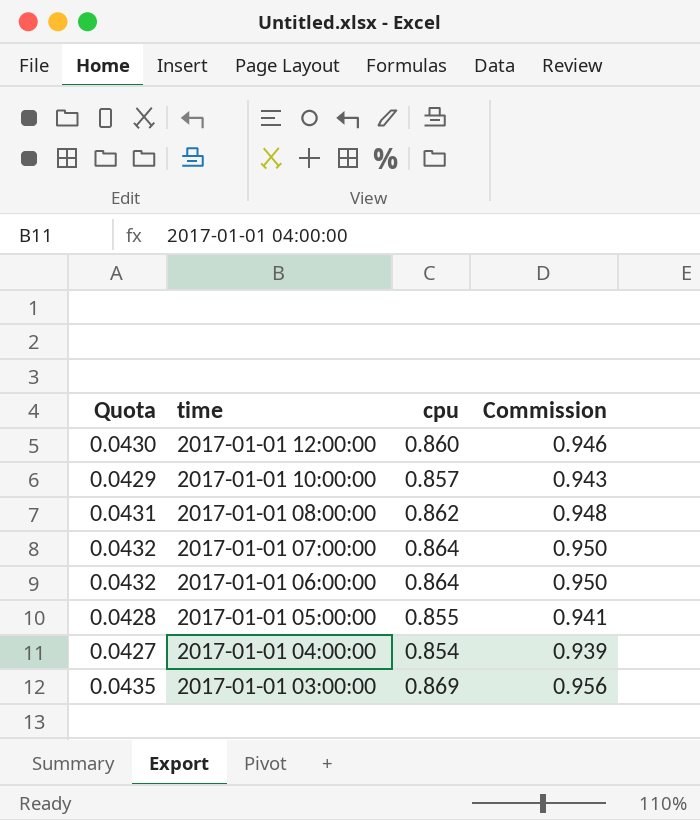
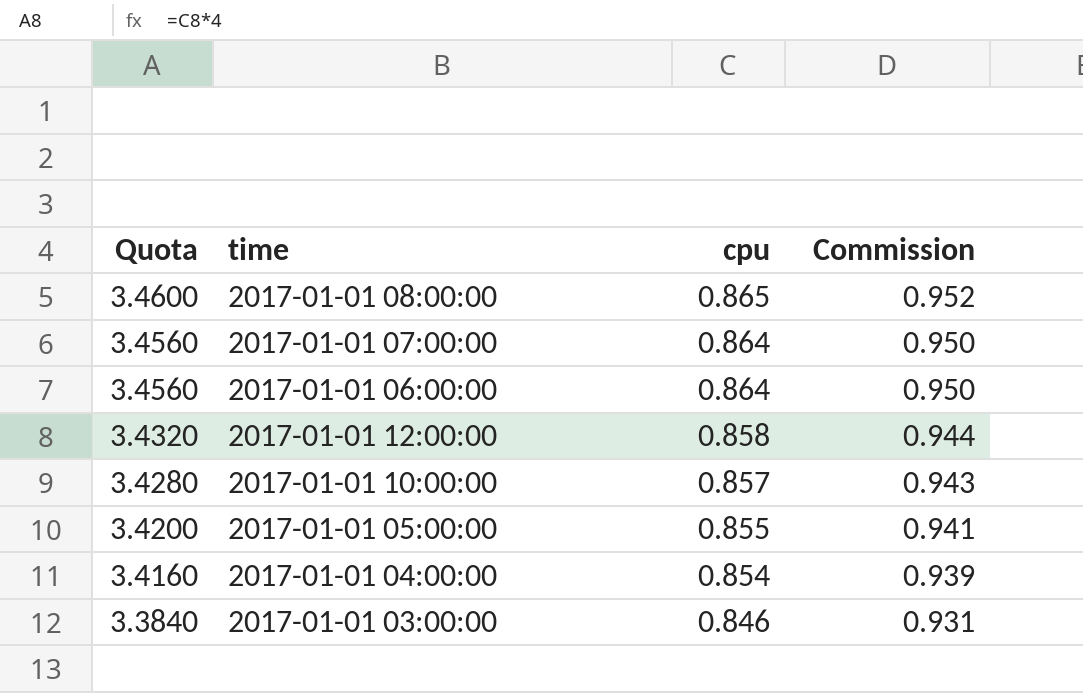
row order: time descending -> Quota descending
column Quota | formula: [cpu] * 0.05 -> [cpu] * 4
2017-01-01 08:00:00 | cpu: 0.862 -> 0.865
2017-01-01 08:00:00 | Commission: 0.948 -> 0.952
2017-01-01 12:00:00 | cpu: 0.860 -> 0.858
2017-01-01 12:00:00 | Commission: 0.946 -> 0.944
2017-01-01 03:00:00 | cpu: 0.869 -> 0.846
2017-01-01 03:00:00 | Commission: 0.956 -> 0.931

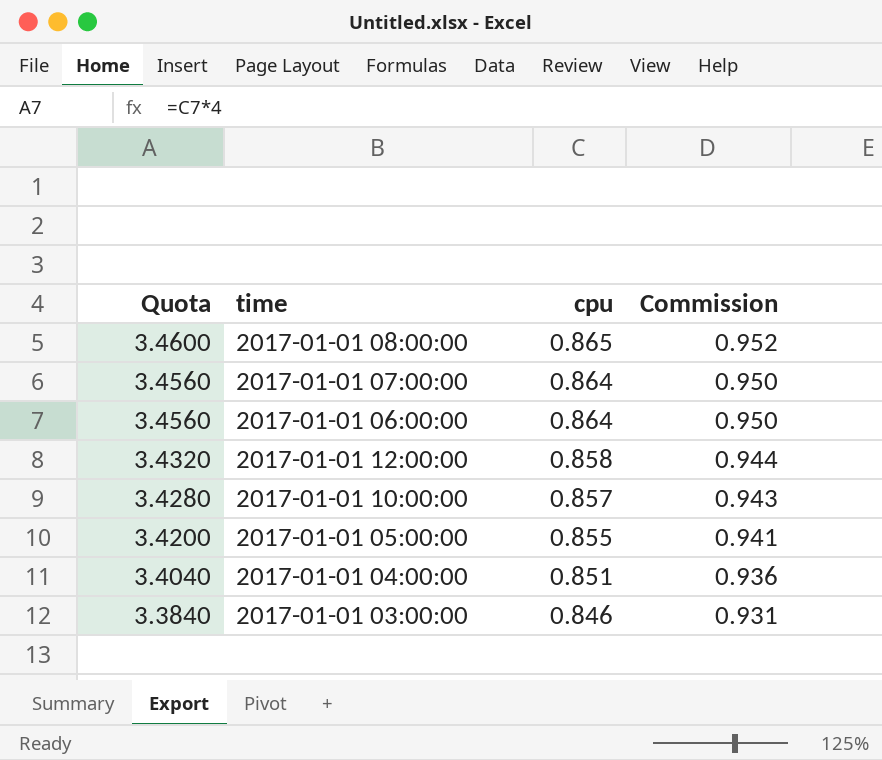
2017-01-01 04:00:00 | Quota: 3.4160 -> 3.4040
2017-01-01 04:00:00 | cpu: 0.854 -> 0.851
2017-01-01 04:00:00 | Commission: 0.939 -> 0.936

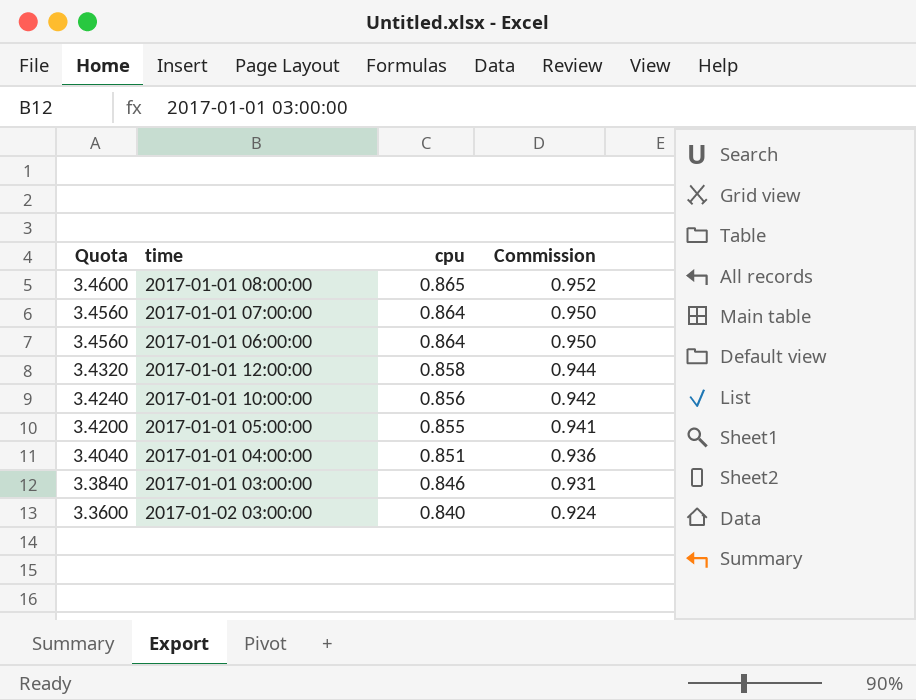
2017-01-01 10:00:00 | Quota: 3.4280 -> 3.4240
2017-01-01 10:00:00 | cpu: 0.857 -> 0.856
2017-01-01 10:00:00 | Commission: 0.943 -> 0.942
row 2017-01-02 03:00:00: none -> 3.3600 | 0.840 | 0.924

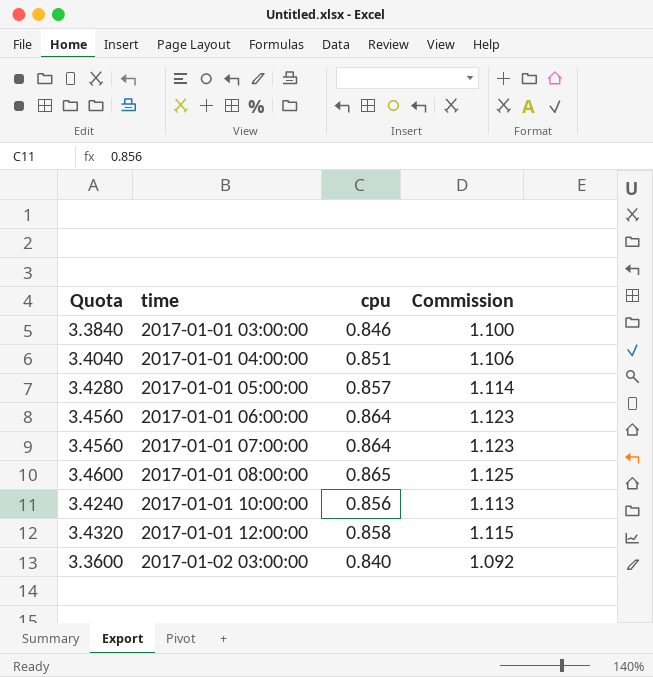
row order: Quota descending -> time ascending
column Commission | formula: [cpu] * 1.1 -> [cpu] * 1.3
2017-01-01 05:00:00 | Quota: 3.4200 -> 3.4280
2017-01-01 05:00:00 | cpu: 0.855 -> 0.857

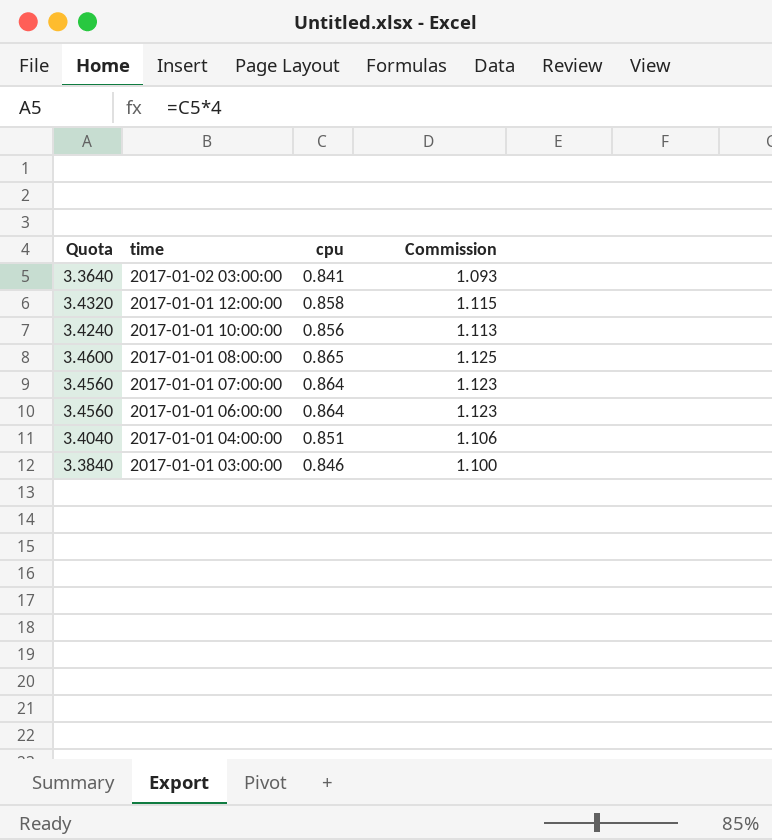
row order: time ascending -> time descending
row 2017-01-01 05:00:00: 3.4280 | 0.857 | 1.114 -> none
2017-01-02 03:00:00 | Quota: 3.3600 -> 3.3640
2017-01-02 03:00:00 | cpu: 0.840 -> 0.841
2017-01-02 03:00:00 | Commission: 1.092 -> 1.093

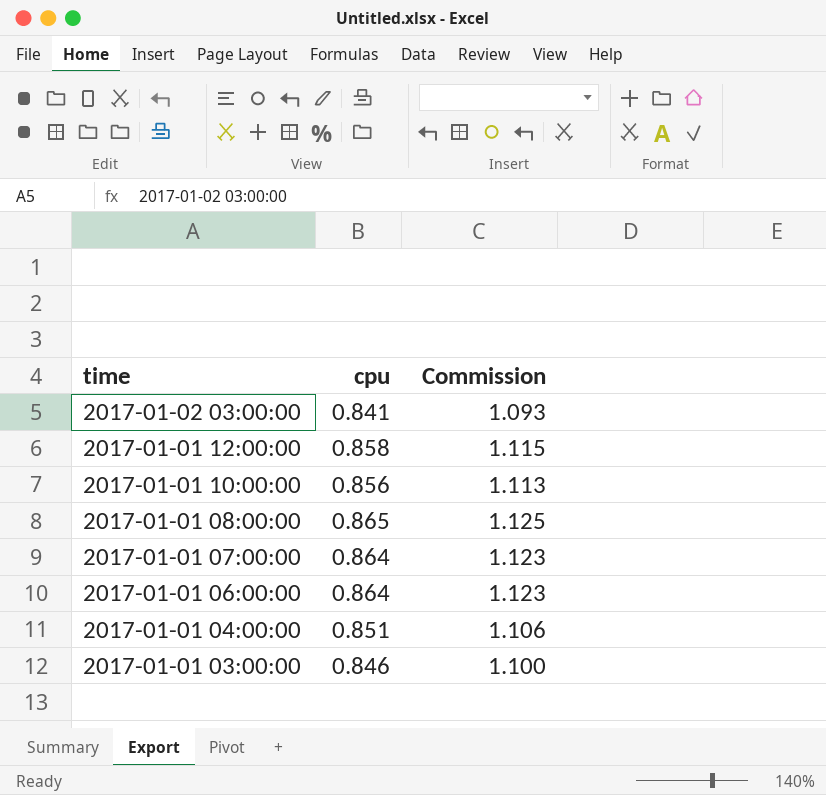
column Quota | formula: [cpu] * 4 -> none

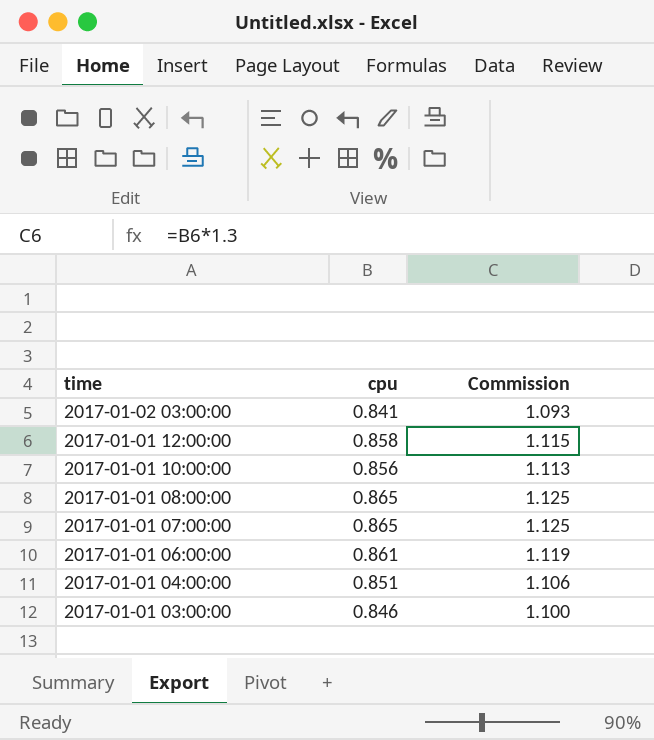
2017-01-01 07:00:00 | cpu: 0.864 -> 0.865
2017-01-01 07:00:00 | Commission: 1.123 -> 1.125
2017-01-01 06:00:00 | cpu: 0.864 -> 0.861
2017-01-01 06:00:00 | Commission: 1.123 -> 1.119

